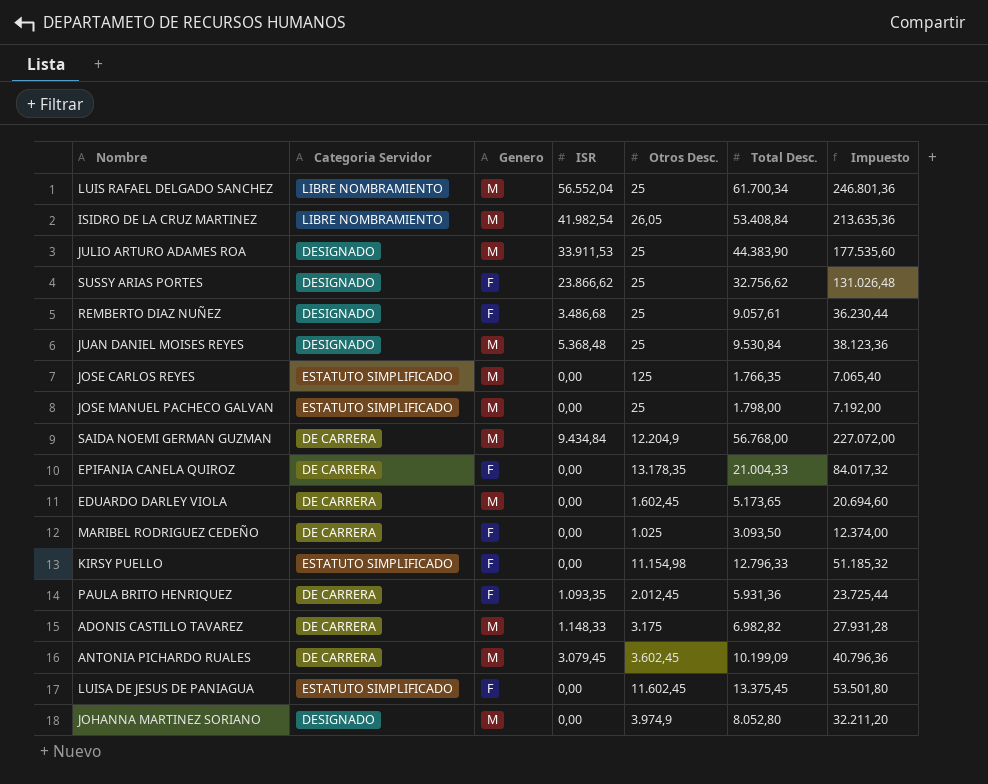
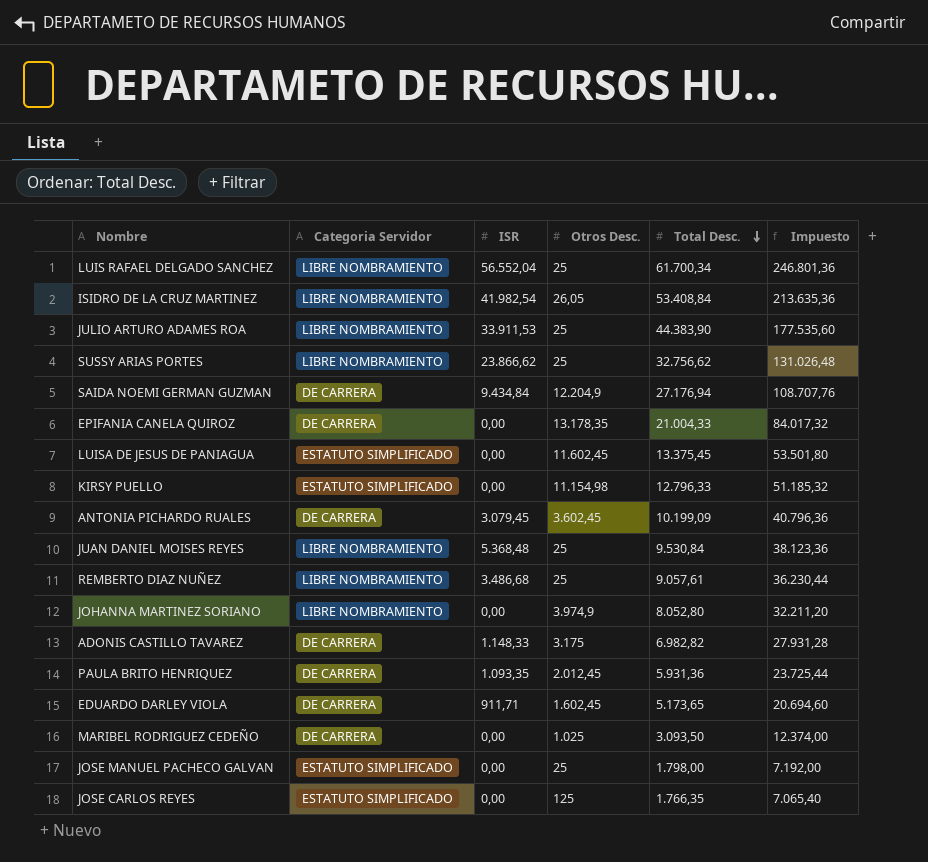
row order: none -> Total Desc. descending
column Genero | position: 3 -> none
JULIO ARTURO ADAMES ROA | Categoria Servidor: DESIGNADO -> LIBRE NOMBRAMIENTO
SUSSY ARIAS PORTES | Categoria Servidor: DESIGNADO -> LIBRE NOMBRAMIENTO
SAIDA NOEMI GERMAN GUZMAN | Total Desc.: 56.768,00 -> 27.176,94
SAIDA NOEMI GERMAN GUZMAN | Impuesto: 227.072,00 -> 108.707,76
JUAN DANIEL MOISES REYES | Categoria Servidor: DESIGNADO -> LIBRE NOMBRAMIENTO
REMBERTO DIAZ NUÑEZ | Categoria Servidor: DESIGNADO -> LIBRE NOMBRAMIENTO
JOHANNA MARTINEZ SORIANO | Categoria Servidor: DESIGNADO -> LIBRE NOMBRAMIENTO
EDUARDO DARLEY VIOLA | ISR: 0,00 -> 911,71

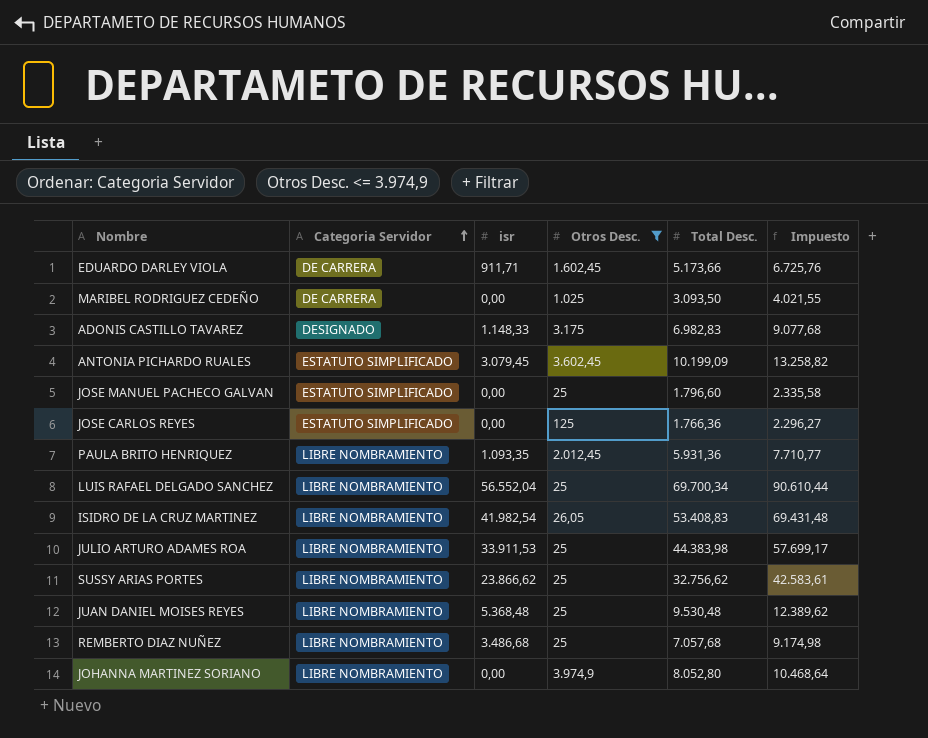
filter: none -> Otros Desc. <= 3.974,9
row order: Total Desc. descending -> Categoria Servidor ascending
column name: ISR -> isr
column Impuesto | formula: [Total Desc.] * 4 -> [Total Desc.] * 1,3
EDUARDO DARLEY VIOLA | Total Desc.: 5.173,65 -> 5.173,66
ADONIS CASTILLO TAVAREZ | Categoria Servidor: DE CARRERA -> DESIGNADO
ADONIS CASTILLO TAVAREZ | Total Desc.: 6.982,82 -> 6.982,83
ANTONIA PICHARDO RUALES | Categoria Servidor: DE CARRERA -> ESTATUTO SIMPLIFICADO
JOSE MANUEL PACHECO GALVAN | Total Desc.: 1.798,00 -> 1.796,60
JOSE CARLOS REYES | Total Desc.: 1.766,35 -> 1.766,36
PAULA BRITO HENRIQUEZ | Categoria Servidor: DE CARRERA -> LIBRE NOMBRAMIENTO
LUIS RAFAEL DELGADO SANCHEZ | Total Desc.: 61.700,34 -> 69.700,34
ISIDRO DE LA CRUZ MARTINEZ | Total Desc.: 53.408,84 -> 53.408,83
JULIO ARTURO ADAMES ROA | Total Desc.: 44.383,90 -> 44.383,98
JUAN DANIEL MOISES REYES | Total Desc.: 9.530,84 -> 9.530,48
REMBERTO DIAZ NUÑEZ | Total Desc.: 9.057,61 -> 7.057,68

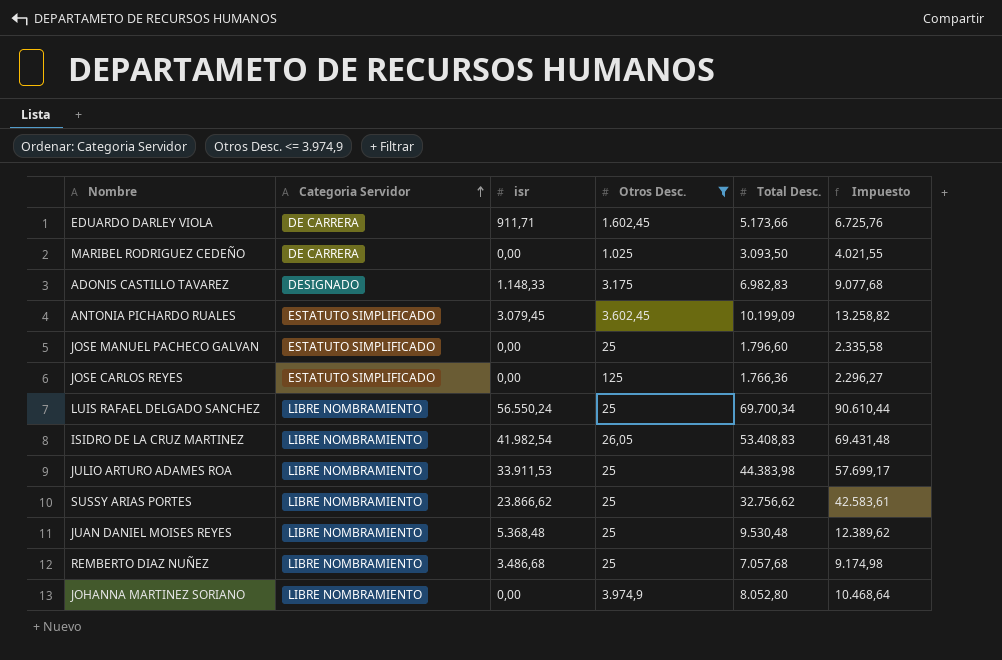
row PAULA BRITO HENRIQUEZ: LIBRE NOMBRAMIENTO | 1.093,35 | 2.012,45 | 5.931,36 | 7.710,77 -> none
LUIS RAFAEL DELGADO SANCHEZ | isr: 56.552,04 -> 56.550,24

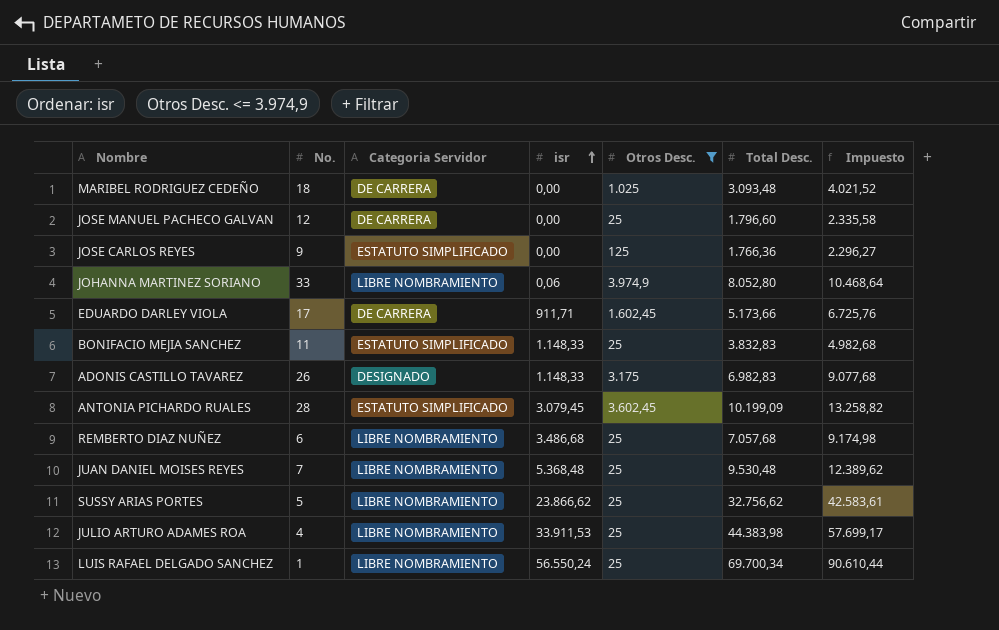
row order: Categoria Servidor ascending -> isr ascending
column No. | position: none -> 2
row ISIDRO DE LA CRUZ MARTINEZ: LIBRE NOMBRAMIENTO | 41.982,54 | 26,05 | 53.408,83 | 69.431,48 -> none
MARIBEL RODRIGUEZ CEDEÑO | Total Desc.: 3.093,50 -> 3.093,48
MARIBEL RODRIGUEZ CEDEÑO | Impuesto: 4.021,55 -> 4.021,52
JOSE MANUEL PACHECO GALVAN | Categoria Servidor: ESTATUTO SIMPLIFICADO -> DE CARRERA
JOHANNA MARTINEZ SORIANO | isr: 0,00 -> 0,06
row BONIFACIO MEJIA SANCHEZ: none -> 11 | ESTATUTO SIMPLIFICADO | 1.148,33 | 25 | 3.832,83 | 4.982,68

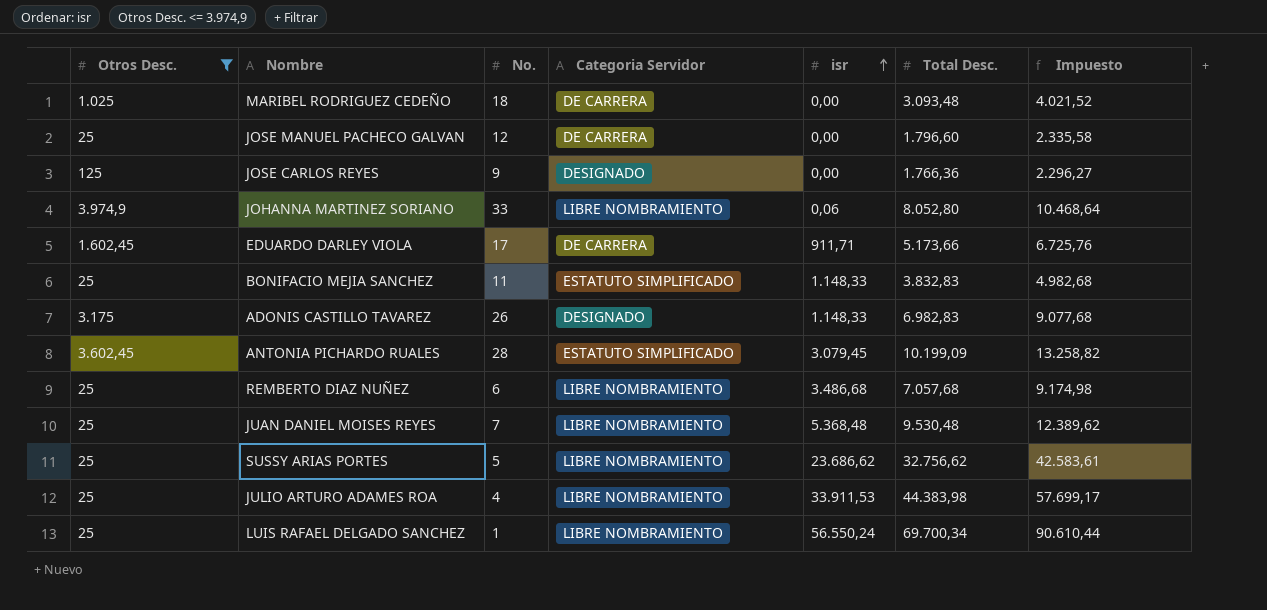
column Otros Desc. | position: 5 -> 1
JOSE CARLOS REYES | Categoria Servidor: ESTATUTO SIMPLIFICADO -> DESIGNADO
SUSSY ARIAS PORTES | isr: 23.866,62 -> 23.686,62

